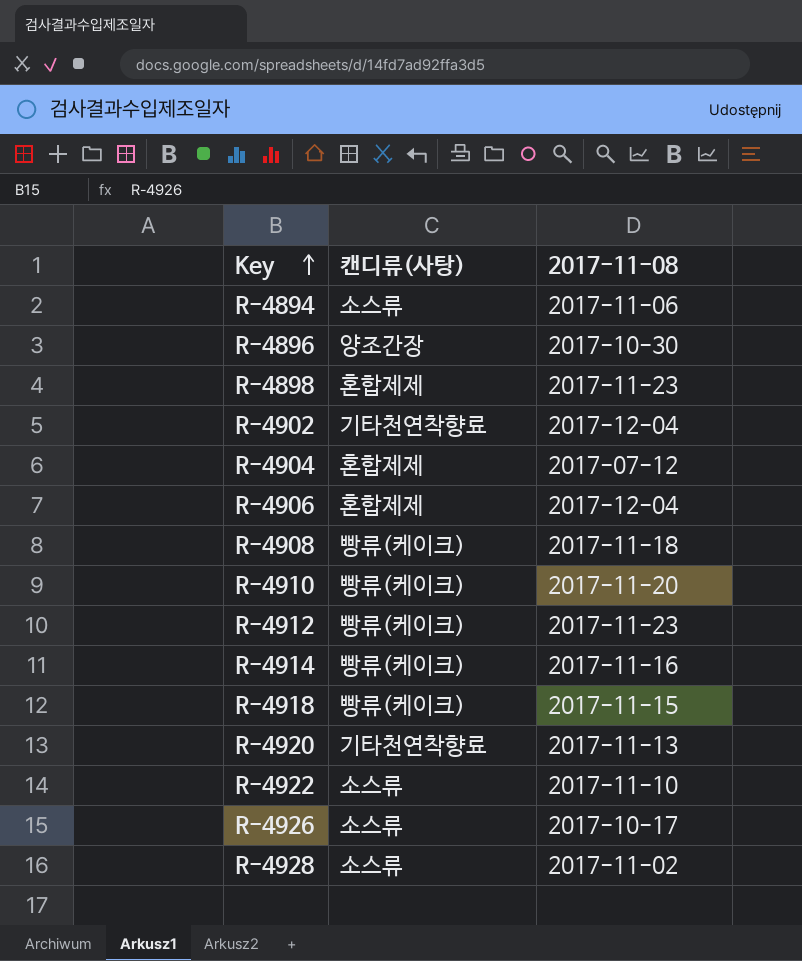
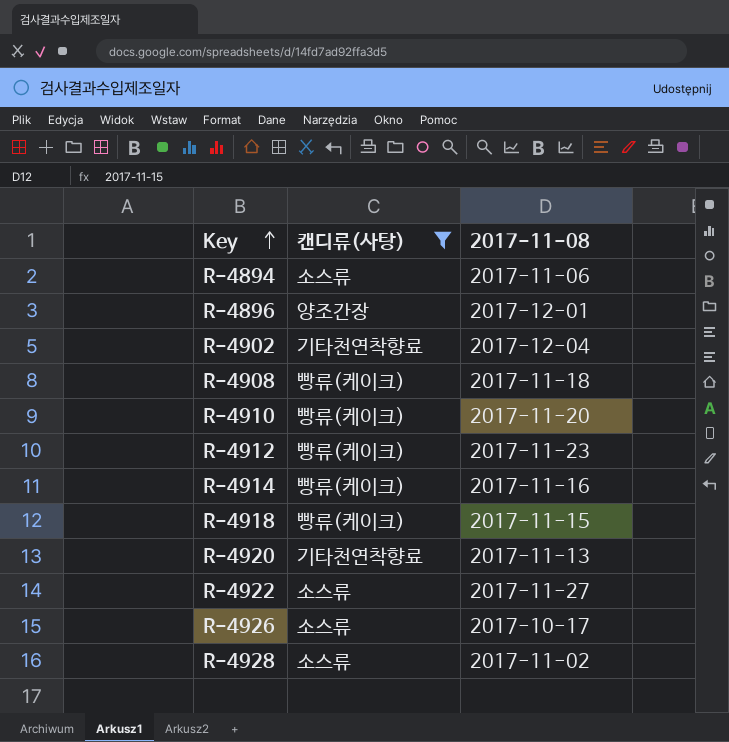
filter: none -> 캔디류(사탕) != 혼합제제
R-4896 | 2017-11-08: 2017-10-30 -> 2017-12-01
R-4922 | 2017-11-08: 2017-11-10 -> 2017-11-27

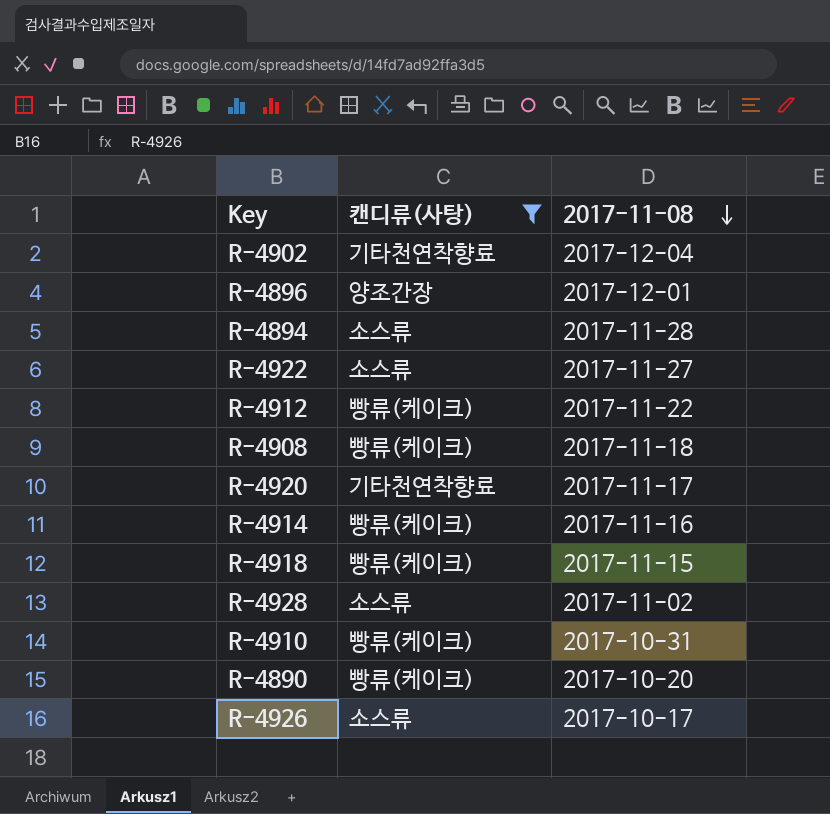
row order: Key ascending -> 2017-11-08 descending
R-4894 | 2017-11-08: 2017-11-06 -> 2017-11-28
R-4912 | 2017-11-08: 2017-11-23 -> 2017-11-22
R-4920 | 2017-11-08: 2017-11-13 -> 2017-11-17
R-4910 | 2017-11-08: 2017-11-20 -> 2017-10-31
row R-4890: none -> 빵류(케이크) | 2017-10-20

